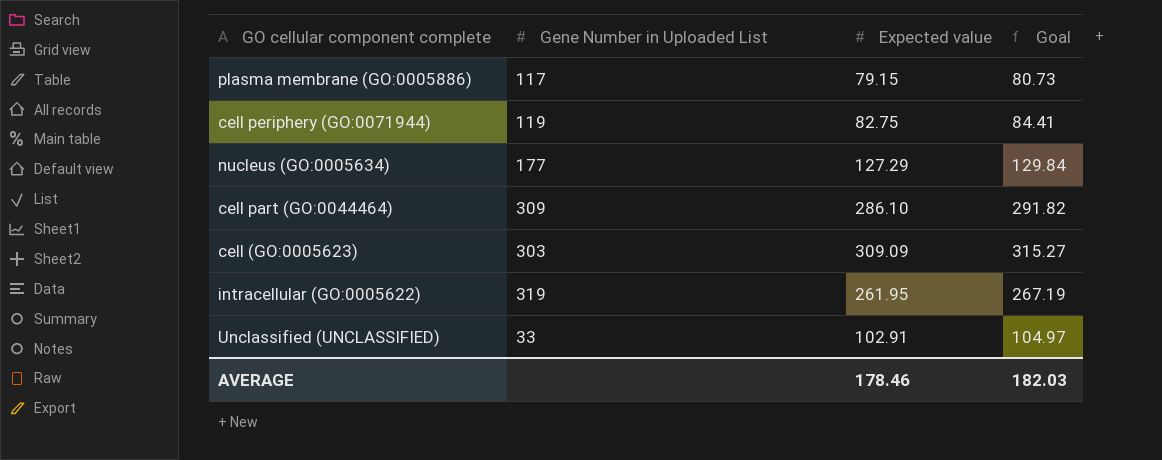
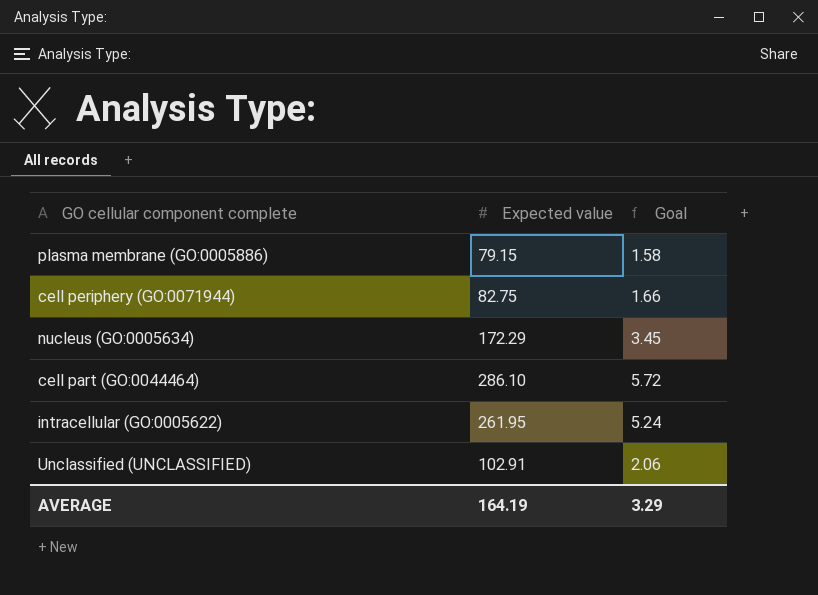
column Gene Number in Uploaded List | position: 2 -> none
column Goal | formula: [Expected value] * 1.02 -> [Expected value] * 0.02
row cell (GO:0005623): 303 | 309.09 | 315.27 -> none
nucleus (GO:0005634) | Expected value: 127.29 -> 172.29
AVERAGE | Expected value: 178.46 -> 164.19
AVERAGE | Goal: 182.03 -> 3.29

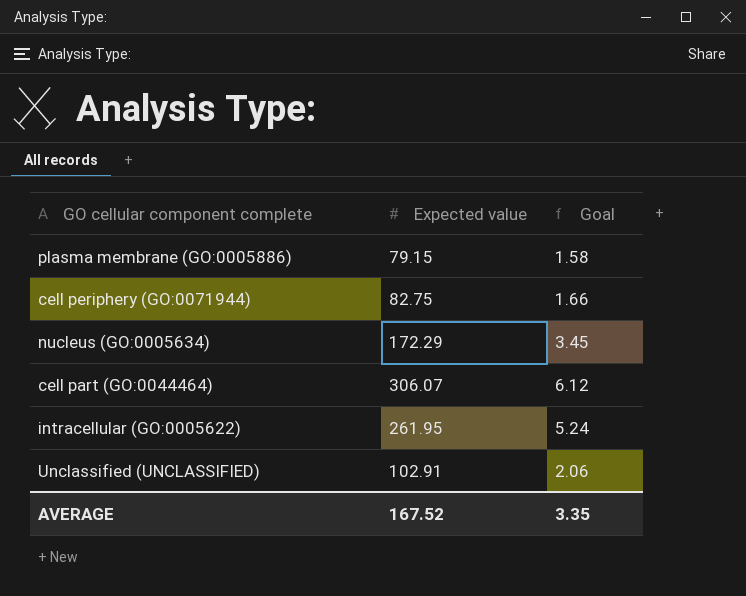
cell part (GO:0044464) | Expected value: 286.10 -> 306.07
cell part (GO:0044464) | Goal: 5.72 -> 6.12
AVERAGE | Expected value: 164.19 -> 167.52
AVERAGE | Goal: 3.29 -> 3.35

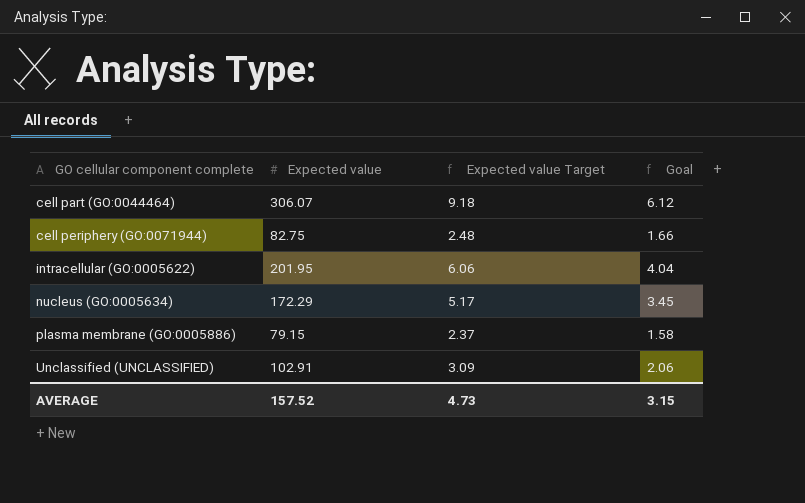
row order: none -> GO cellular component complete ascending
column Expected value Target | formula: none -> [Expected value] * 0.03
intracellular (GO:0005622) | Expected value: 261.95 -> 201.95
intracellular (GO:0005622) | Goal: 5.24 -> 4.04
AVERAGE | Expected value: 167.52 -> 157.52
AVERAGE | Goal: 3.35 -> 3.15

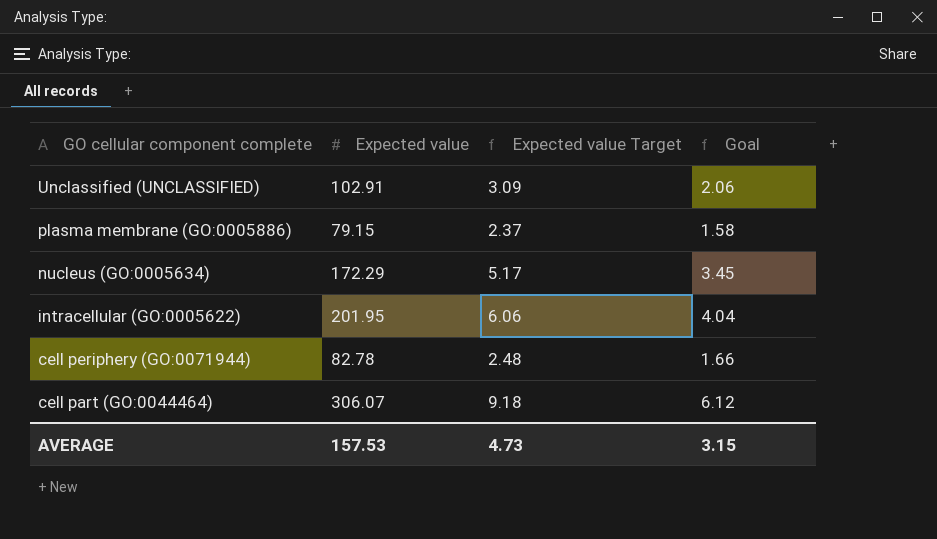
row order: GO cellular component complete ascending -> GO cellular component complete descending
cell periphery (GO:0071944) | Expected value: 82.75 -> 82.78
AVERAGE | Expected value: 157.52 -> 157.53

